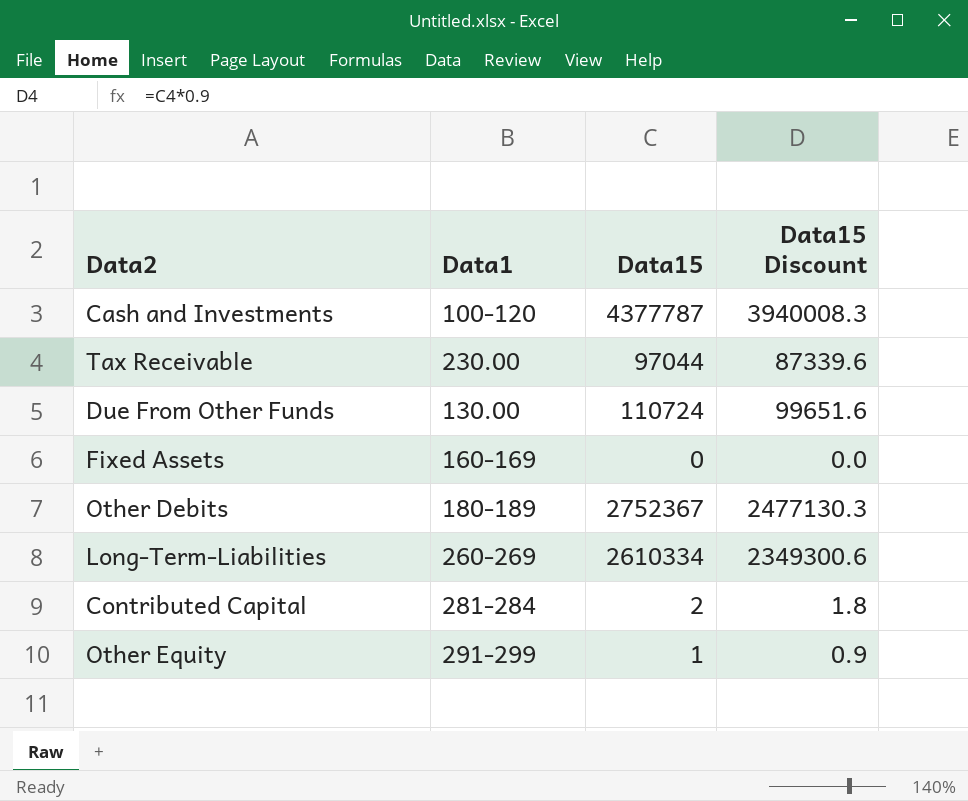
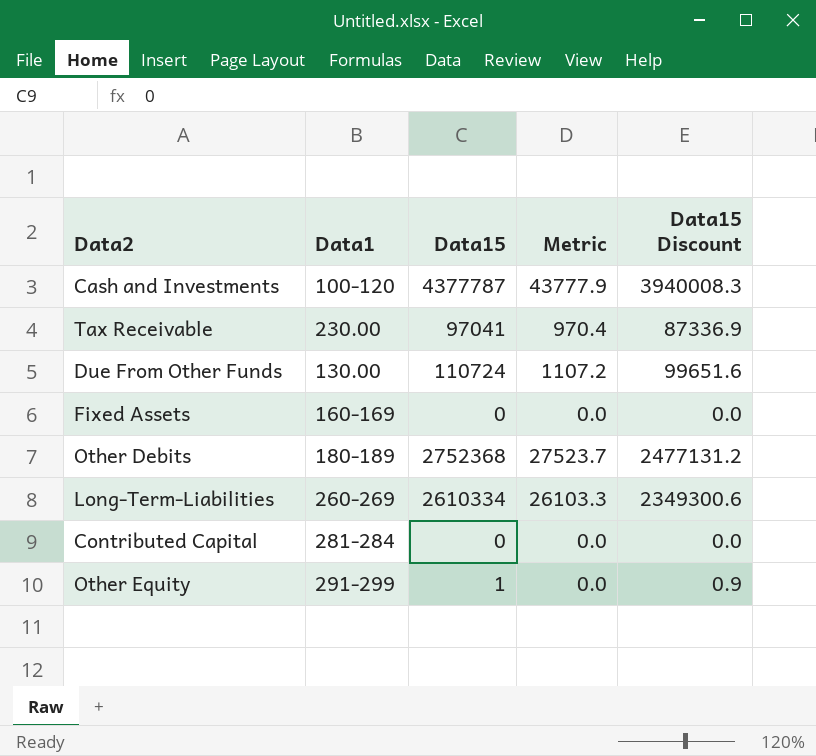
column Metric | formula: none -> [Data15] * 0.01
Tax Receivable | Data15: 97044 -> 97041
Tax Receivable | Data15 Discount: 87339.6 -> 87336.9
Other Debits | Data15: 2752367 -> 2752368
Other Debits | Data15 Discount: 2477130.3 -> 2477131.2
Contributed Capital | Data15: 2 -> 0
Contributed Capital | Data15 Discount: 1.8 -> 0.0

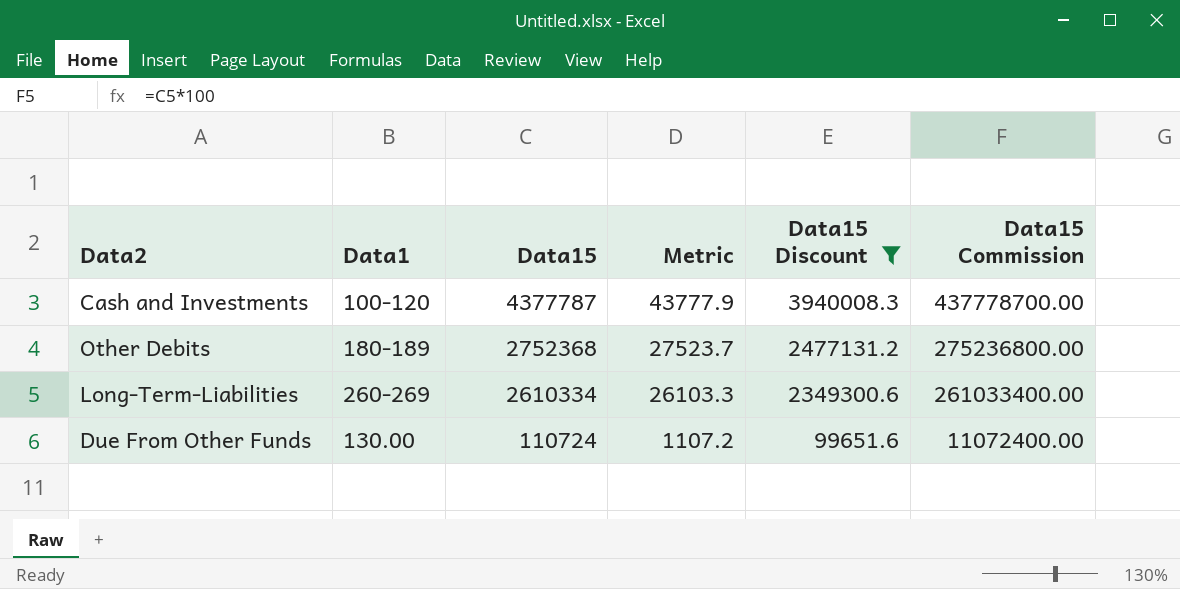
filter: none -> Data15 Discount >= 99651.6
row order: none -> Data15 descending
column Data15 Commission | formula: none -> [Data15] * 100

